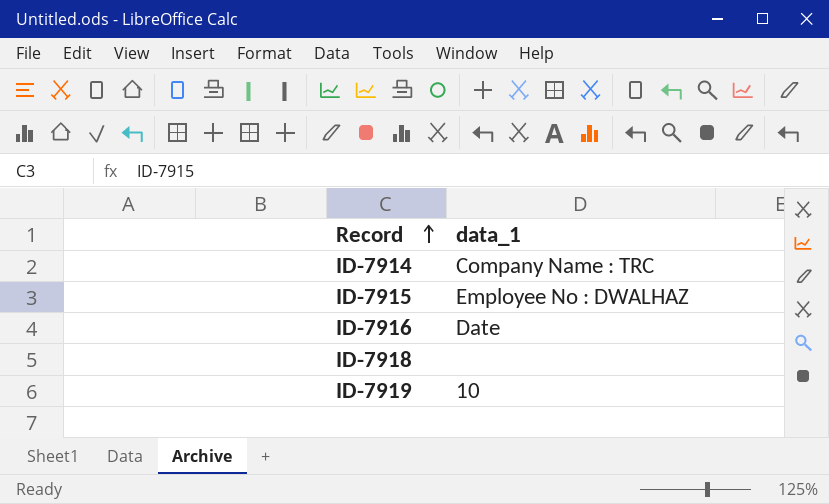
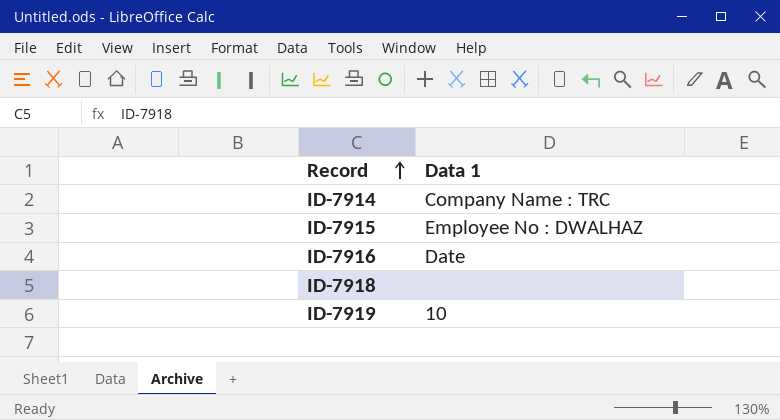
column name: data_1 -> Data 1

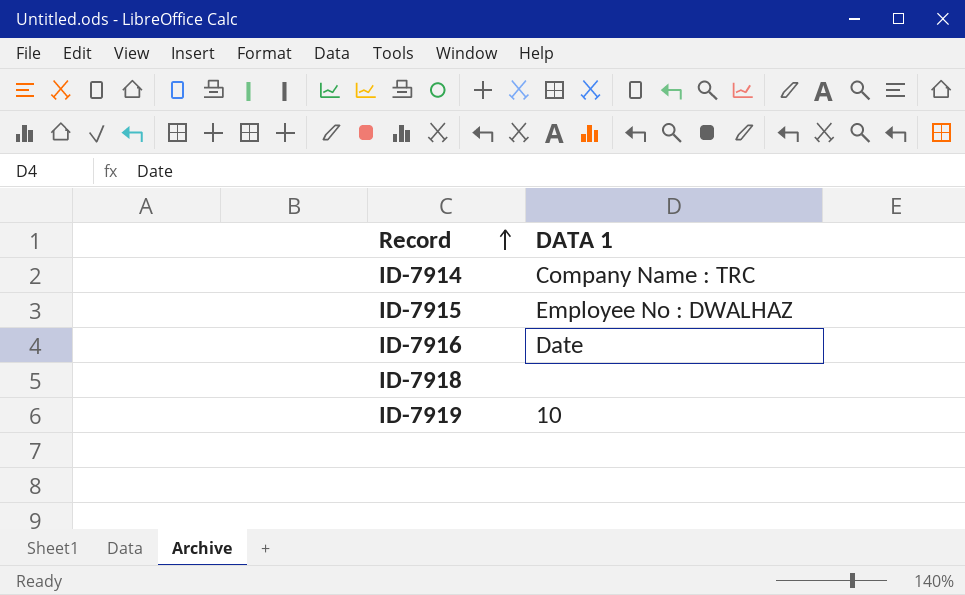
column name: Data 1 -> DATA 1

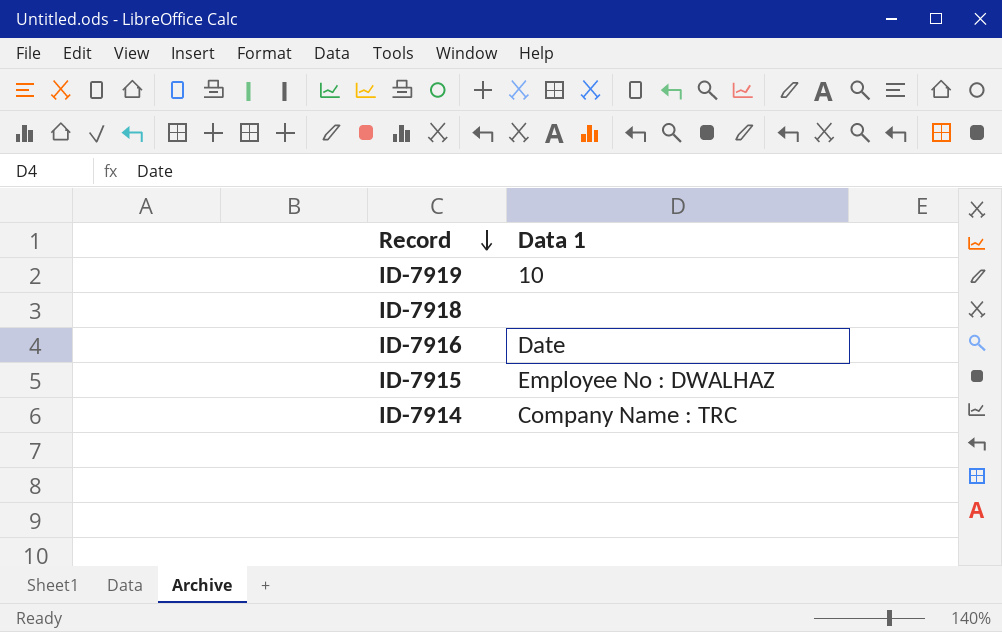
row order: Record ascending -> Record descending
column name: DATA 1 -> Data 1

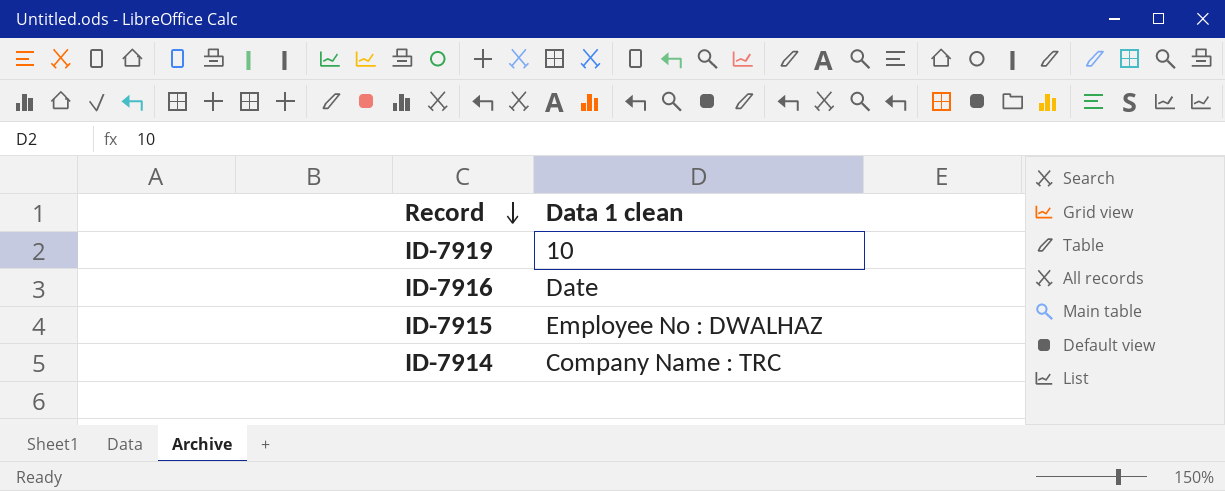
column name: Data 1 -> Data 1 clean
row ID-7918: none -> none

